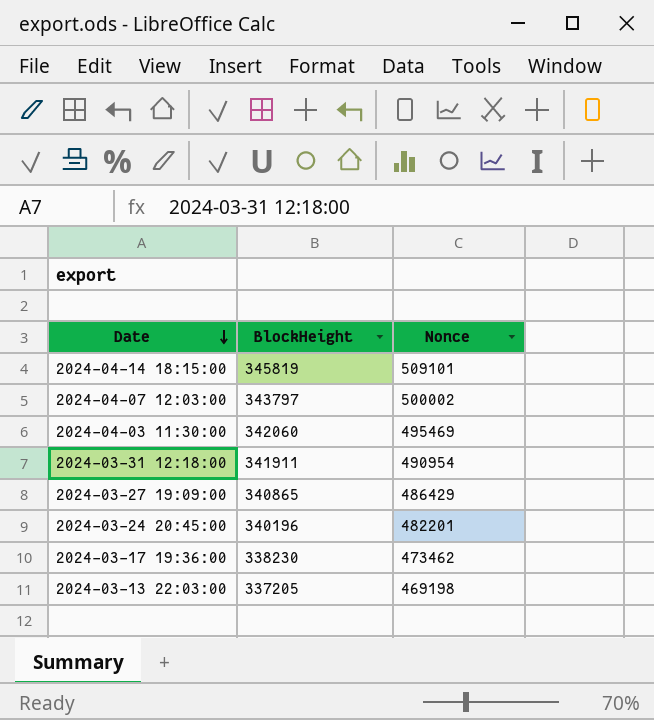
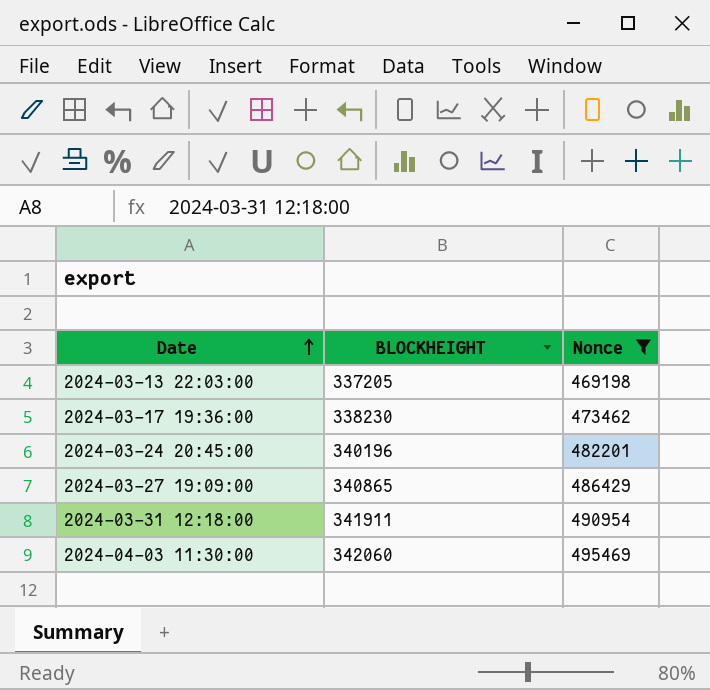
filter: none -> Nonce <= 495469
row order: Date descending -> Date ascending
column name: BlockHeight -> BLOCKHEIGHT

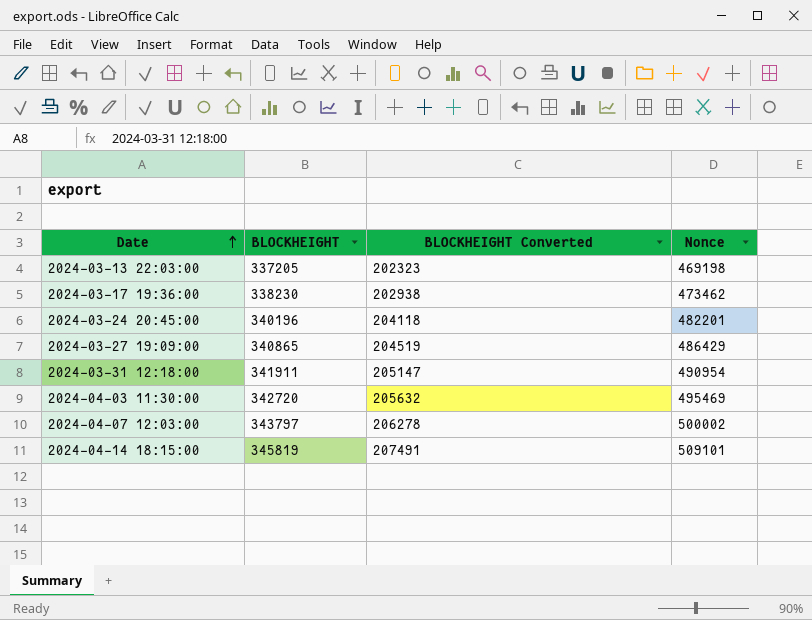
filter: Nonce <= 495469 -> none
column BLOCKHEIGHT Converted | formula: none -> [BLOCKHEIGHT] * 0.6
2024-04-03 11:30:00 | BLOCKHEIGHT: 342060 -> 342720

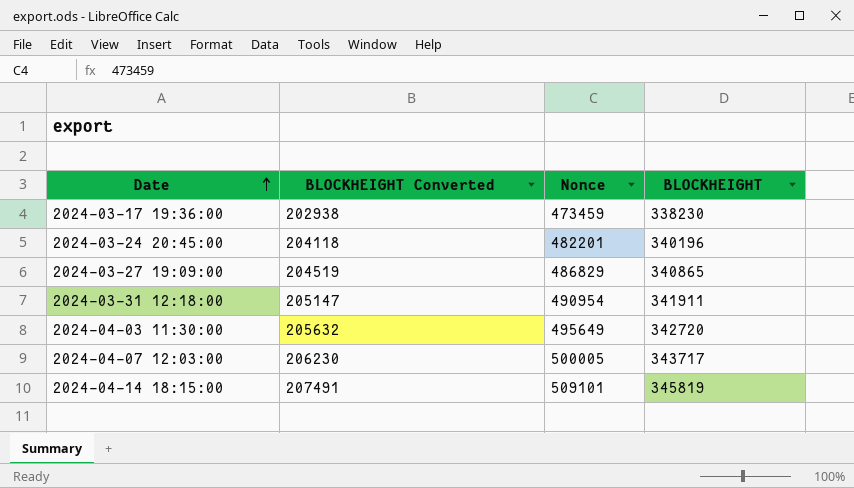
column BLOCKHEIGHT | position: 2 -> 4
row 2024-03-13 22:03:00: 337205 | 202323 | 469198 -> none
2024-03-17 19:36:00 | Nonce: 473462 -> 473459
2024-03-27 19:09:00 | Nonce: 486429 -> 486829
2024-04-03 11:30:00 | Nonce: 495469 -> 495649
2024-04-07 12:03:00 | BLOCKHEIGHT Converted: 206278 -> 206230
2024-04-07 12:03:00 | Nonce: 500002 -> 500005
2024-04-07 12:03:00 | BLOCKHEIGHT: 343797 -> 343717

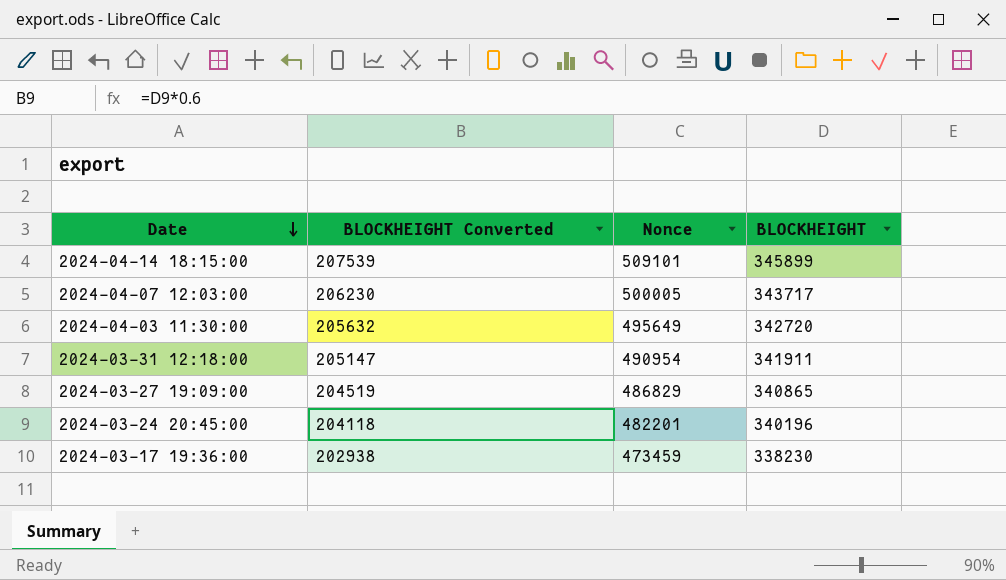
row order: Date ascending -> Date descending
2024-04-14 18:15:00 | BLOCKHEIGHT Converted: 207491 -> 207539
2024-04-14 18:15:00 | BLOCKHEIGHT: 345819 -> 345899

